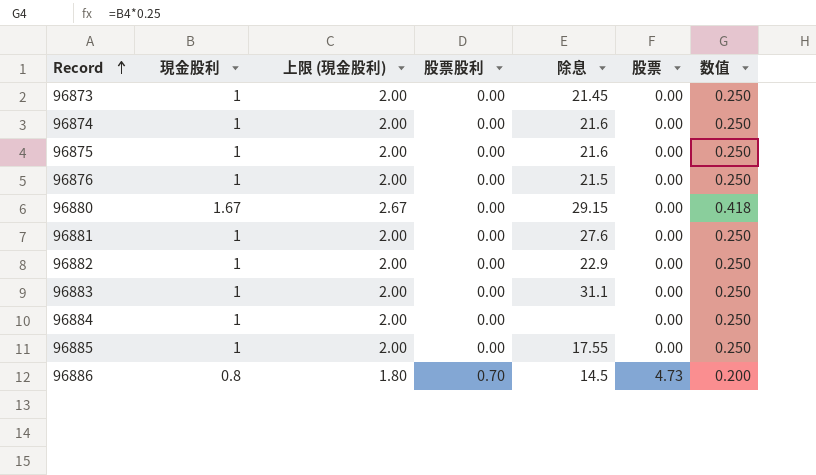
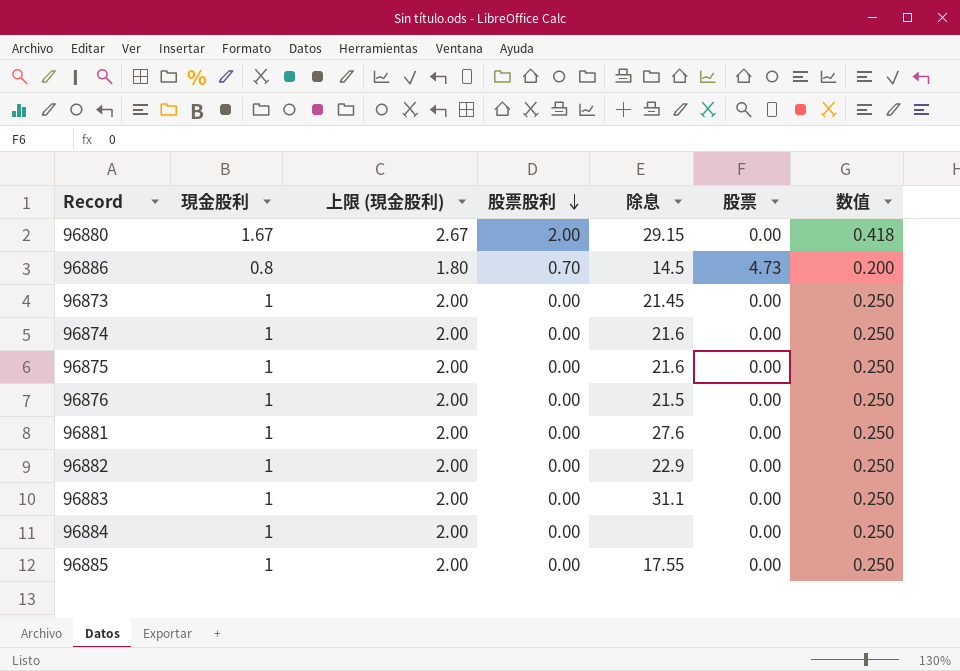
row order: Record ascending -> 股票股利 descending
96880 | 股票股利: 0.00 -> 2.00

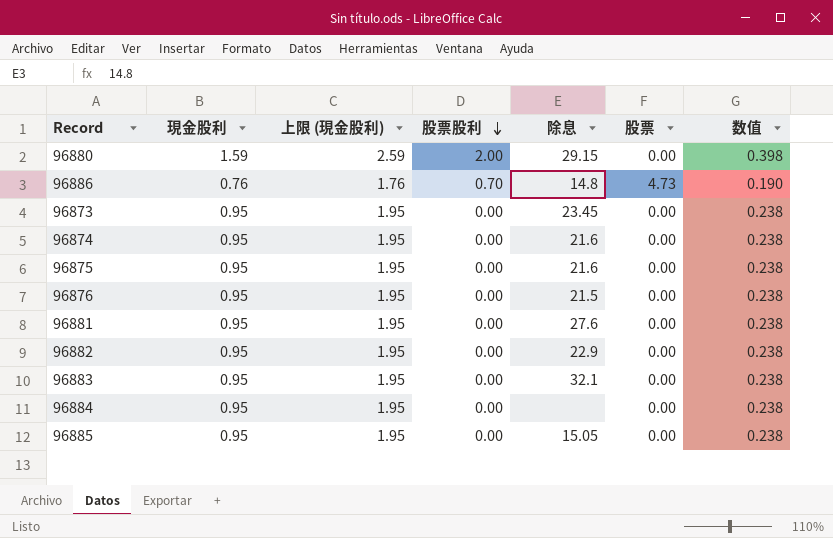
96880 | 現金股利: 1.67 -> 1.59
96880 | 上限 (現金股利): 2.67 -> 2.59
96880 | 数值: 0.418 -> 0.398
96886 | 現金股利: 0.8 -> 0.76
96886 | 上限 (現金股利): 1.80 -> 1.76
96886 | 除息: 14.5 -> 14.8
96886 | 数值: 0.200 -> 0.190
96873 | 現金股利: 1 -> 0.95
96873 | 上限 (現金股利): 2.00 -> 1.95
96873 | 除息: 21.45 -> 23.45
96873 | 数值: 0.250 -> 0.238
96874 | 現金股利: 1 -> 0.95
96874 | 上限 (現金股利): 2.00 -> 1.95
96874 | 数值: 0.250 -> 0.238
96875 | 現金股利: 1 -> 0.95
96875 | 上限 (現金股利): 2.00 -> 1.95
96875 | 数值: 0.250 -> 0.238
96876 | 現金股利: 1 -> 0.95
96876 | 上限 (現金股利): 2.00 -> 1.95
96876 | 数值: 0.250 -> 0.238
96881 | 現金股利: 1 -> 0.95
96881 | 上限 (現金股利): 2.00 -> 1.95
96881 | 数值: 0.250 -> 0.238
96882 | 現金股利: 1 -> 0.95
96882 | 上限 (現金股利): 2.00 -> 1.95
96882 | 数值: 0.250 -> 0.238
96883 | 現金股利: 1 -> 0.95
96883 | 上限 (現金股利): 2.00 -> 1.95
96883 | 除息: 31.1 -> 32.1
96883 | 数值: 0.250 -> 0.238
96884 | 現金股利: 1 -> 0.95
96884 | 上限 (現金股利): 2.00 -> 1.95
96884 | 数值: 0.250 -> 0.238
96885 | 現金股利: 1 -> 0.95
96885 | 上限 (現金股利): 2.00 -> 1.95
96885 | 除息: 17.55 -> 15.05
96885 | 数值: 0.250 -> 0.238

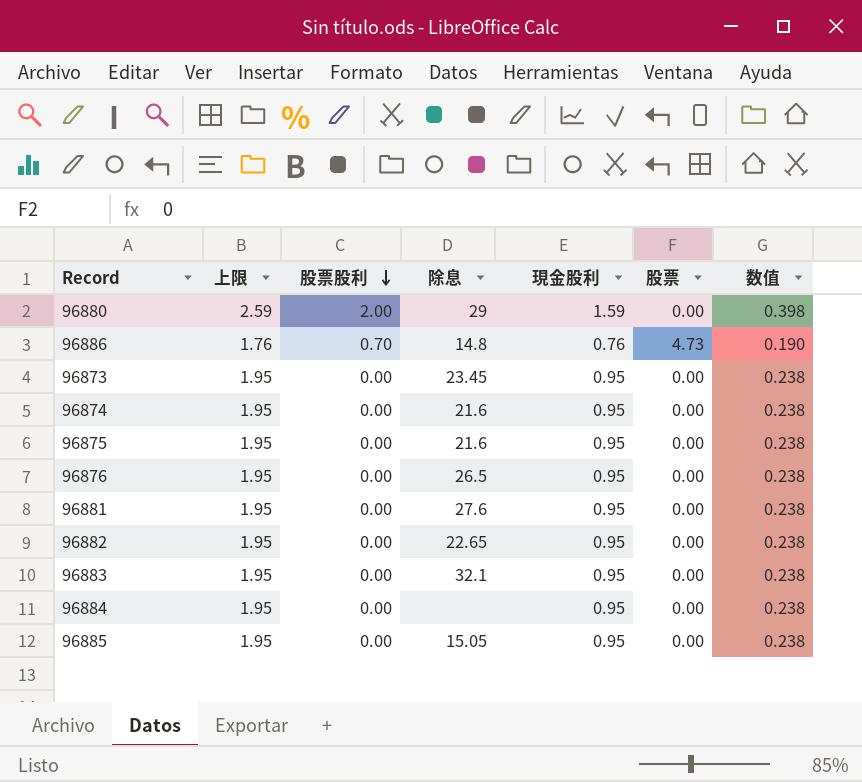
column name: 上限 (現金股利) -> 上限
column 現金股利 | position: 2 -> 5
96880 | 除息: 29.15 -> 29
96876 | 除息: 21.5 -> 26.5
96882 | 除息: 22.9 -> 22.65

